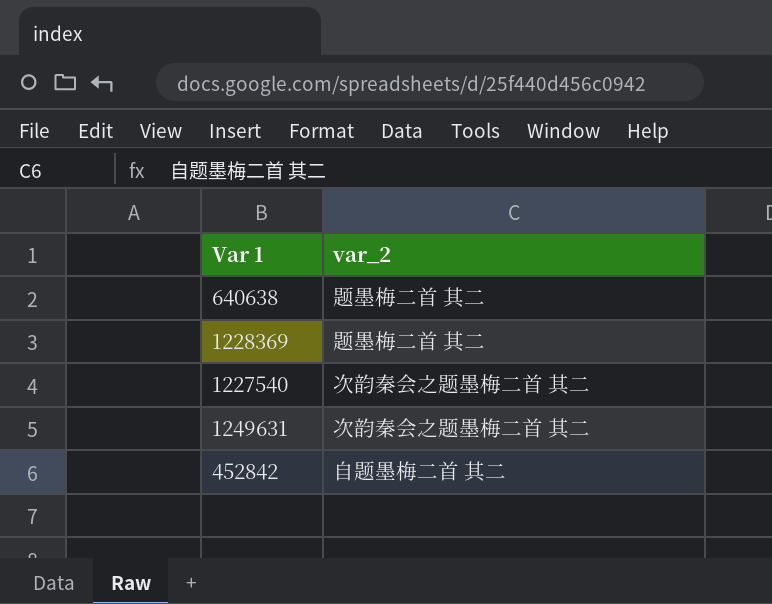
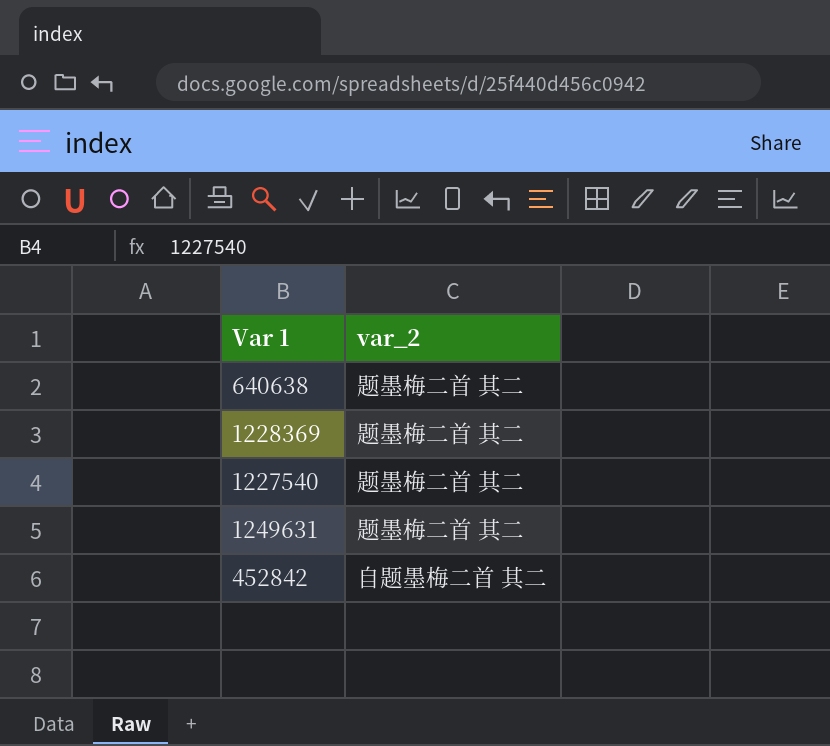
1227540 | var_2: 次韵秦会之题墨梅二首 其二 -> 题墨梅二首 其二
1249631 | var_2: 次韵秦会之题墨梅二首 其二 -> 题墨梅二首 其二

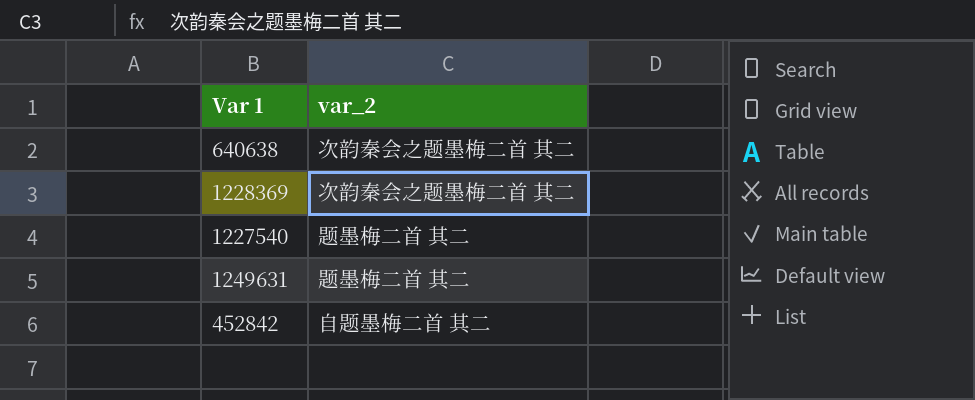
640638 | var_2: 题墨梅二首 其二 -> 次韵秦会之题墨梅二首 其二
1228369 | var_2: 题墨梅二首 其二 -> 次韵秦会之题墨梅二首 其二

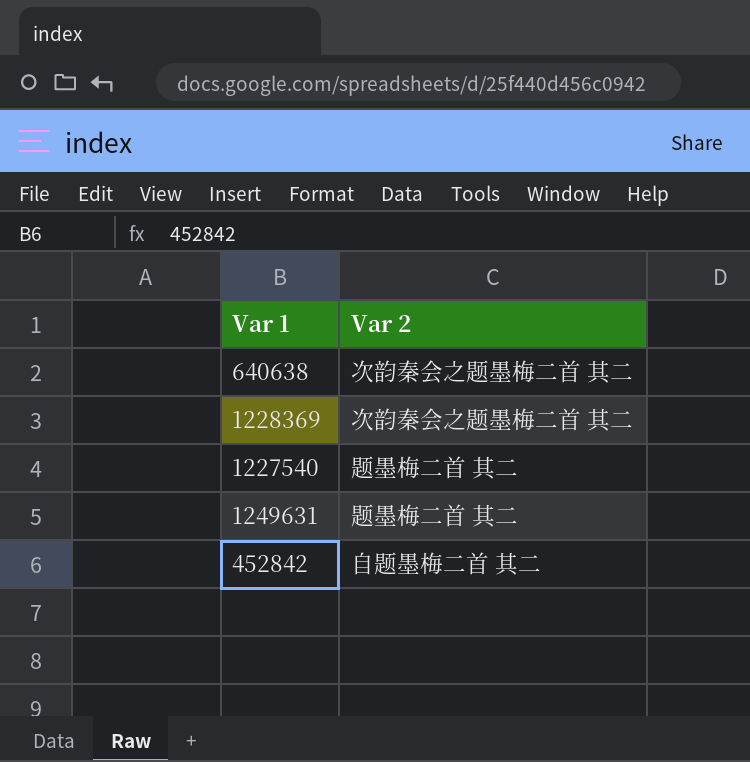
column name: var_2 -> Var 2

